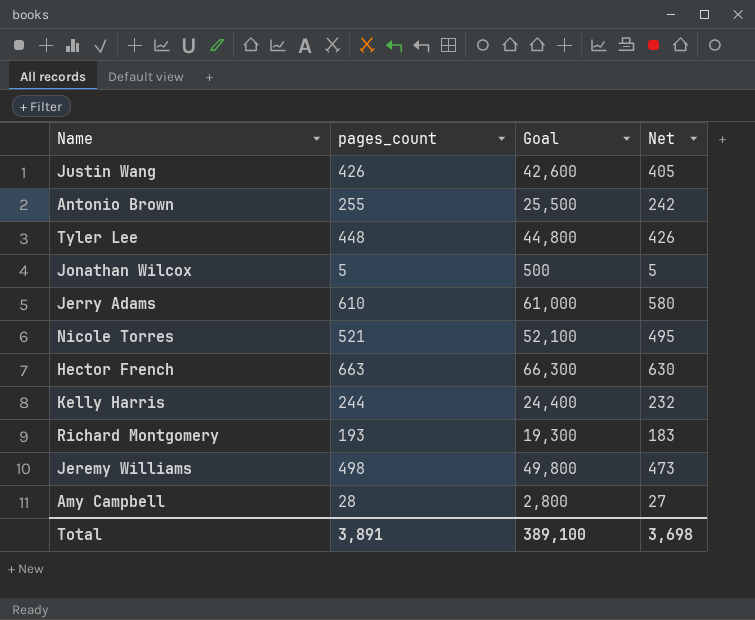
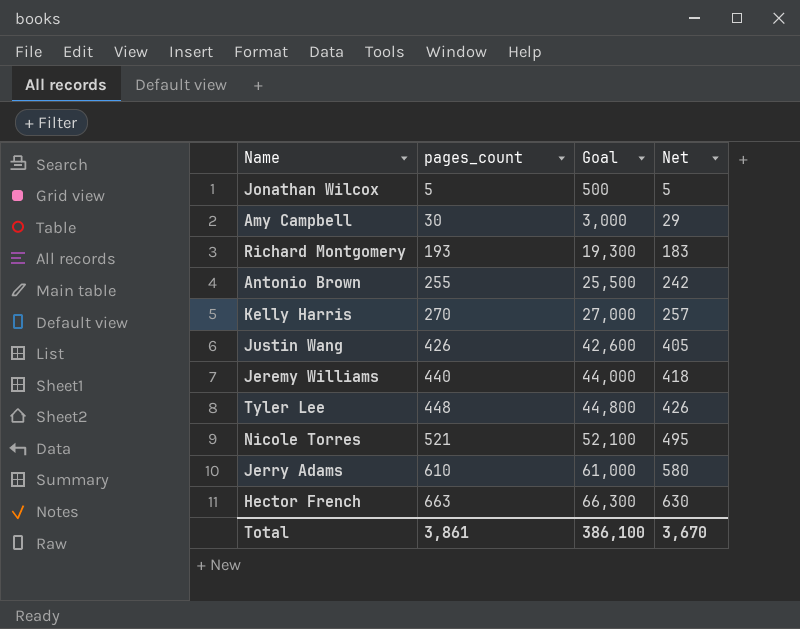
row order: none -> pages_count ascending
Amy Campbell | pages_count: 28 -> 30
Amy Campbell | Goal: 2,800 -> 3,000
Amy Campbell | Net: 27 -> 29
Kelly Harris | pages_count: 244 -> 270
Kelly Harris | Goal: 24,400 -> 27,000
Kelly Harris | Net: 232 -> 257
Jeremy Williams | pages_count: 498 -> 440
Jeremy Williams | Goal: 49,800 -> 44,000
Jeremy Williams | Net: 473 -> 418
Total | pages_count: 3,891 -> 3,861
Total | Goal: 389,100 -> 386,100
Total | Net: 3,698 -> 3,670

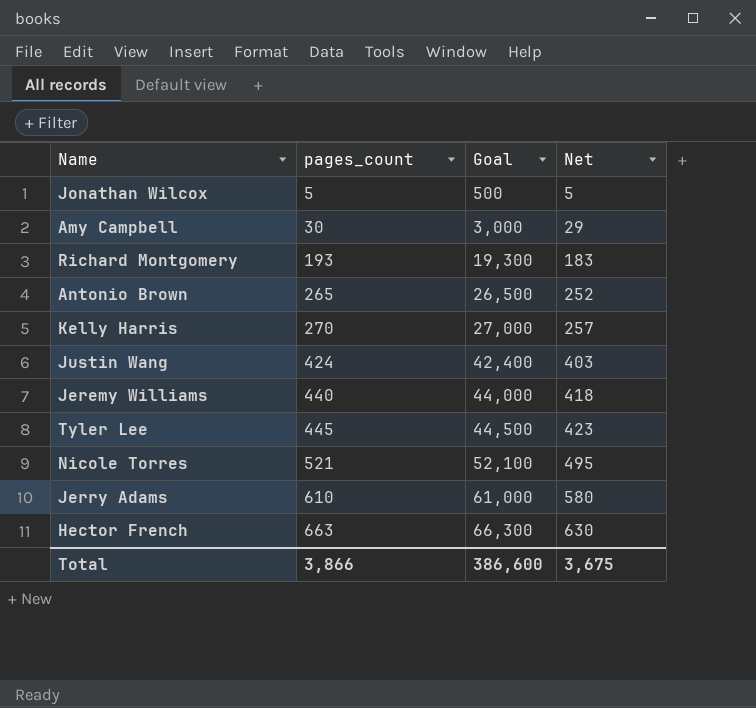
Antonio Brown | pages_count: 255 -> 265
Antonio Brown | Goal: 25,500 -> 26,500
Antonio Brown | Net: 242 -> 252
Justin Wang | pages_count: 426 -> 424
Justin Wang | Goal: 42,600 -> 42,400
Justin Wang | Net: 405 -> 403
Tyler Lee | pages_count: 448 -> 445
Tyler Lee | Goal: 44,800 -> 44,500
Tyler Lee | Net: 426 -> 423
Total | pages_count: 3,861 -> 3,866
Total | Goal: 386,100 -> 386,600
Total | Net: 3,670 -> 3,675

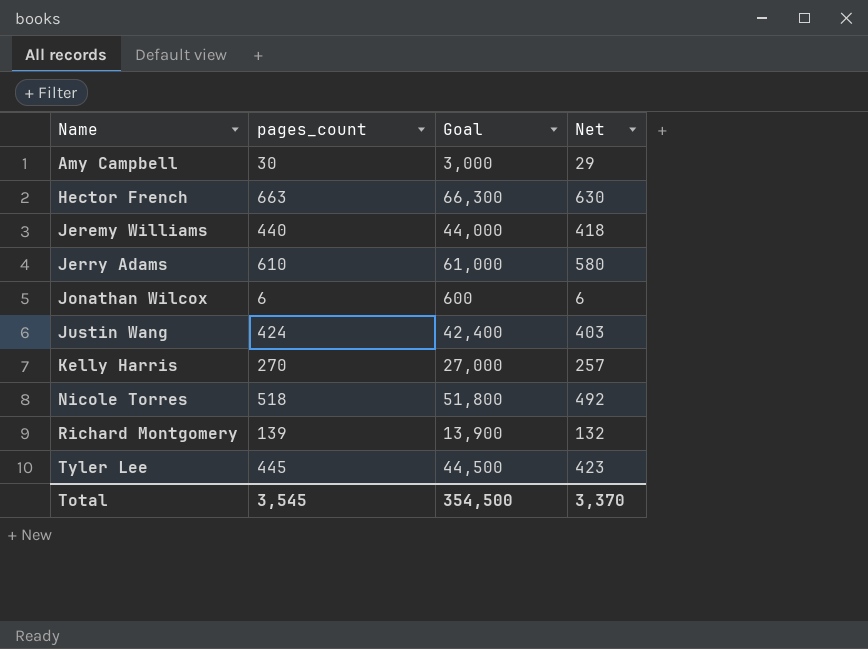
row order: pages_count ascending -> Name ascending
row Antonio Brown: 265 | 26,500 | 252 -> none
Jonathan Wilcox | pages_count: 5 -> 6
Jonathan Wilcox | Goal: 500 -> 600
Jonathan Wilcox | Net: 5 -> 6
Nicole Torres | pages_count: 521 -> 518
Nicole Torres | Goal: 52,100 -> 51,800
Nicole Torres | Net: 495 -> 492
Richard Montgomery | pages_count: 193 -> 139
Richard Montgomery | Goal: 19,300 -> 13,900
Richard Montgomery | Net: 183 -> 132
Total | pages_count: 3,866 -> 3,545
Total | Goal: 386,600 -> 354,500
Total | Net: 3,675 -> 3,370

